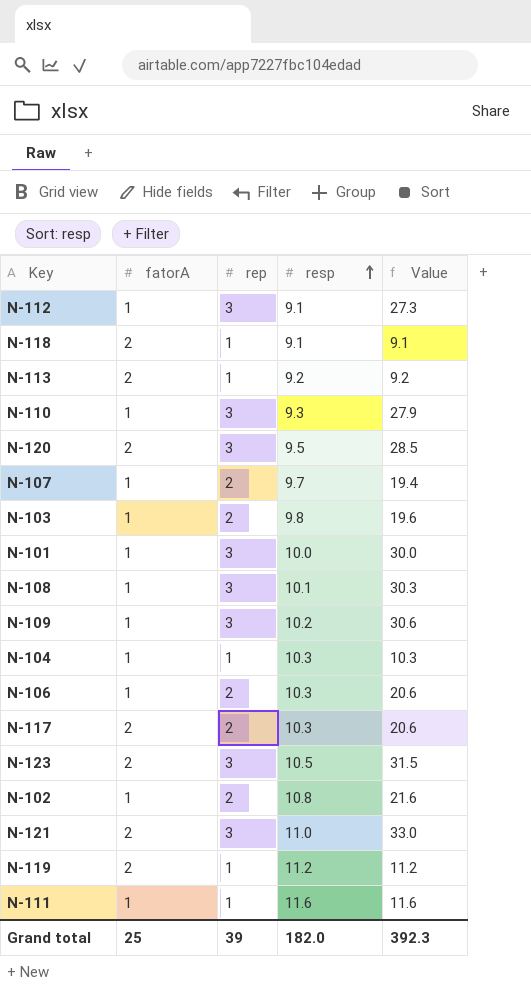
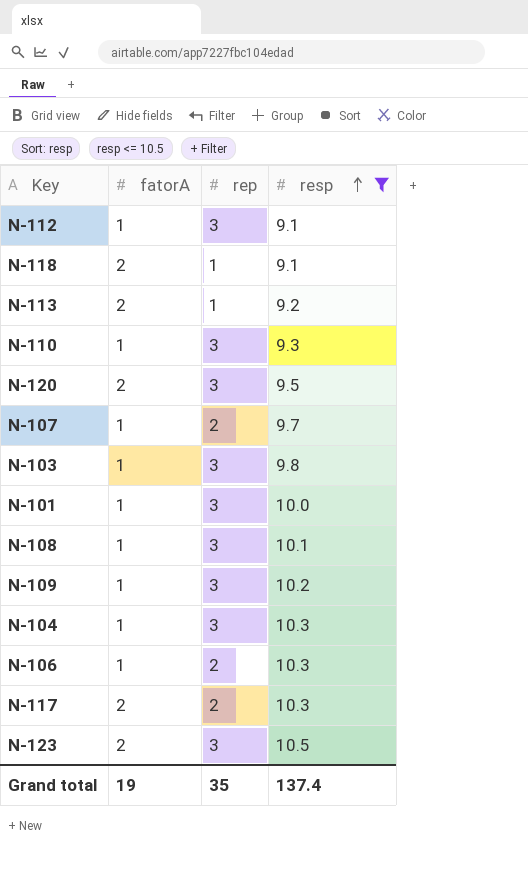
filter: none -> resp <= 10.5
column Value | formula: [rep] * [resp] -> none
N-103 | rep: 2 -> 3
N-104 | rep: 1 -> 3
Grand total | fatorA: 25 -> 19
Grand total | rep: 39 -> 35
Grand total | resp: 182.0 -> 137.4

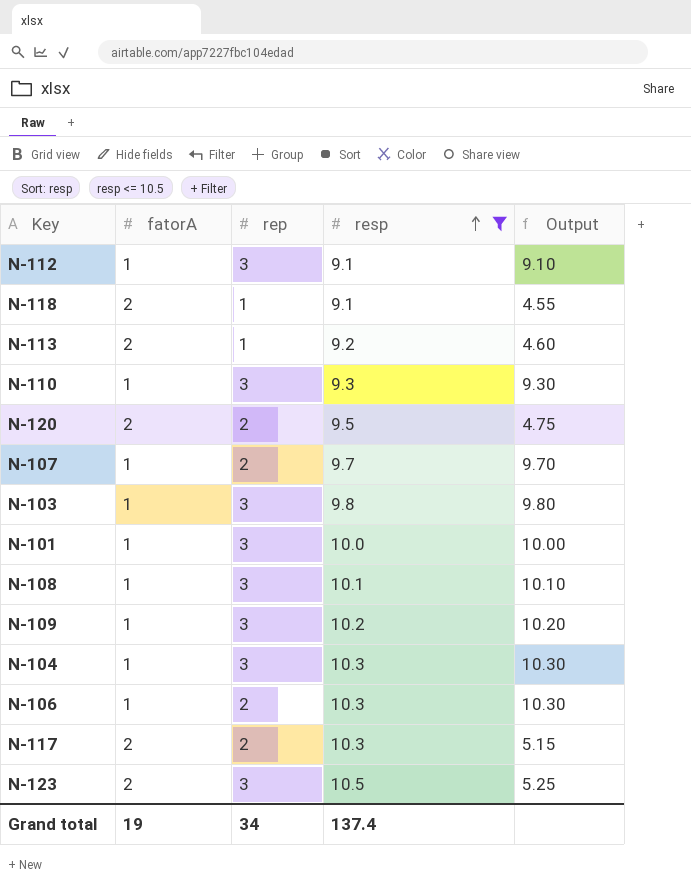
column Output | formula: none -> [resp] / [fatorA]
N-120 | rep: 3 -> 2
Grand total | rep: 35 -> 34

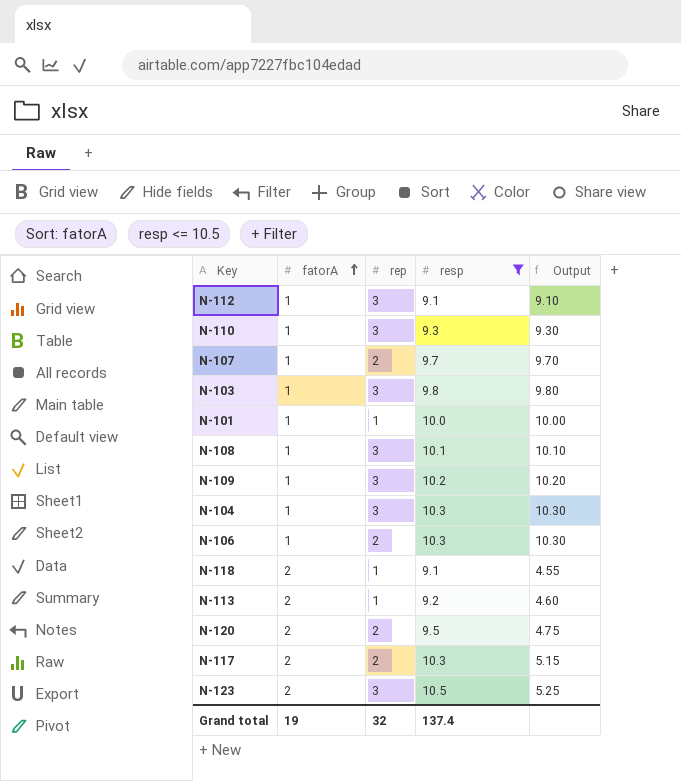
row order: resp ascending -> fatorA ascending
N-101 | rep: 3 -> 1
Grand total | rep: 34 -> 32

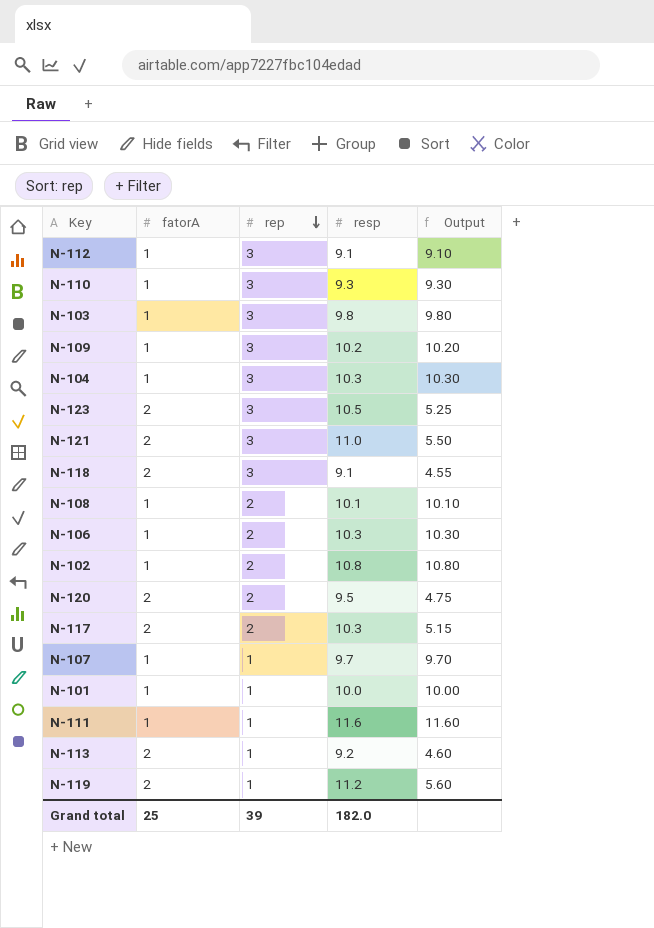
filter: resp <= 10.5 -> none
row order: fatorA ascending -> rep descending
N-118 | rep: 1 -> 3
N-108 | rep: 3 -> 2
N-107 | rep: 2 -> 1
Grand total | fatorA: 19 -> 25
Grand total | rep: 32 -> 39
Grand total | resp: 137.4 -> 182.0

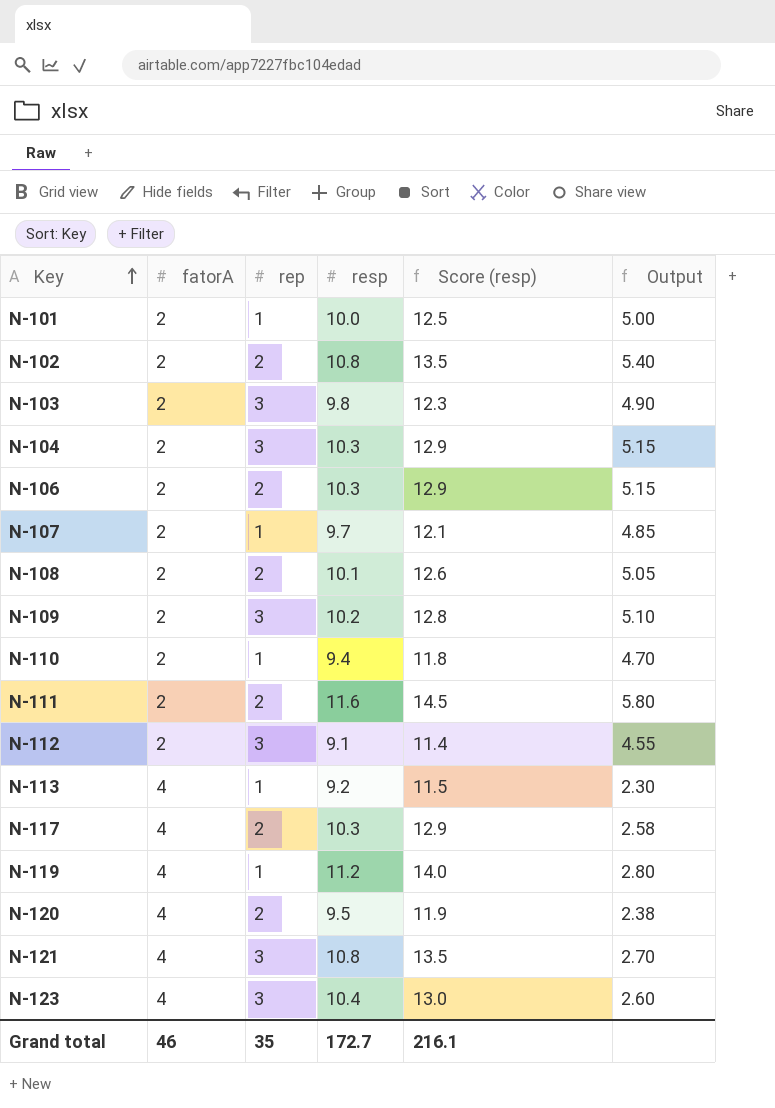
row order: rep descending -> Key ascending
column Score (resp) | formula: none -> [resp] * 1.25
row N-118: 2 | 3 | 9.1 | 4.55 -> none
N-101 | fatorA: 1 -> 2
N-101 | Output: 10.00 -> 5.00
N-102 | fatorA: 1 -> 2
N-102 | Output: 10.80 -> 5.40
N-103 | fatorA: 1 -> 2
N-103 | Output: 9.80 -> 4.90
N-104 | fatorA: 1 -> 2
N-104 | Output: 10.30 -> 5.15
N-106 | fatorA: 1 -> 2
N-106 | Output: 10.30 -> 5.15
N-107 | fatorA: 1 -> 2
N-107 | Output: 9.70 -> 4.85
N-108 | fatorA: 1 -> 2
N-108 | Output: 10.10 -> 5.05
N-109 | fatorA: 1 -> 2
N-109 | Output: 10.20 -> 5.10
N-110 | fatorA: 1 -> 2
N-110 | rep: 3 -> 1
N-110 | resp: 9.3 -> 9.4
N-110 | Output: 9.30 -> 4.70
N-111 | fatorA: 1 -> 2
N-111 | rep: 1 -> 2
N-111 | Output: 11.60 -> 5.80
N-112 | fatorA: 1 -> 2
N-112 | Output: 9.10 -> 4.55
N-113 | fatorA: 2 -> 4
N-113 | Output: 4.60 -> 2.30
N-117 | fatorA: 2 -> 4
N-117 | Output: 5.15 -> 2.58
N-119 | fatorA: 2 -> 4
N-119 | Output: 5.60 -> 2.80
N-120 | fatorA: 2 -> 4
N-120 | Output: 4.75 -> 2.38
N-121 | fatorA: 2 -> 4
N-121 | resp: 11.0 -> 10.8
N-121 | Output: 5.50 -> 2.70
N-123 | fatorA: 2 -> 4
N-123 | resp: 10.5 -> 10.4
N-123 | Output: 5.25 -> 2.60
Grand total | fatorA: 25 -> 46
Grand total | rep: 39 -> 35
Grand total | resp: 182.0 -> 172.7

